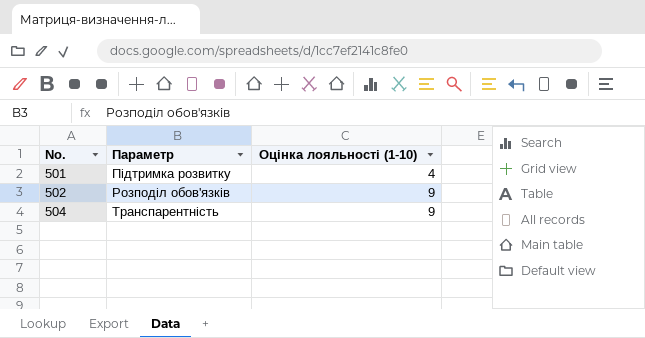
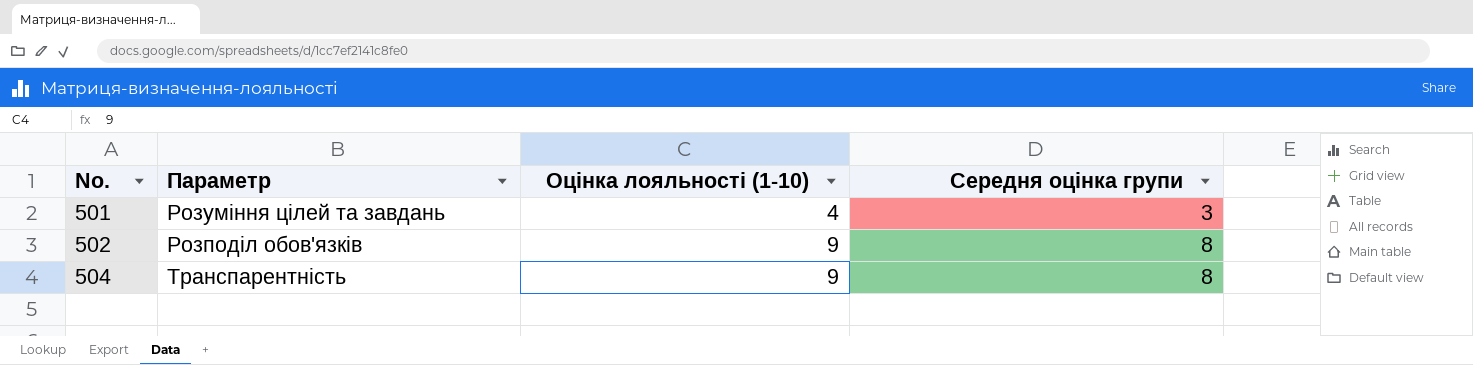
column Середня оцінка групи | position: none -> 4
501 | Параметр: Підтримка розвитку -> Розуміння цілей та завдань

